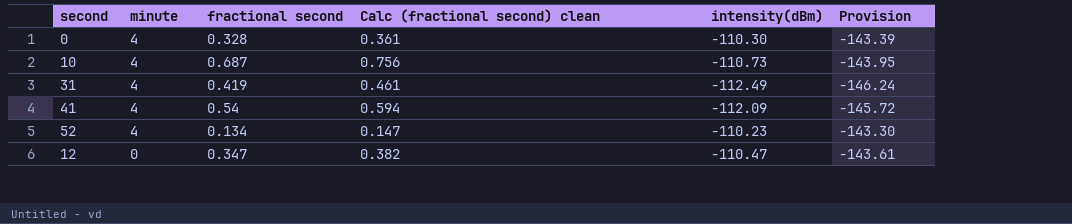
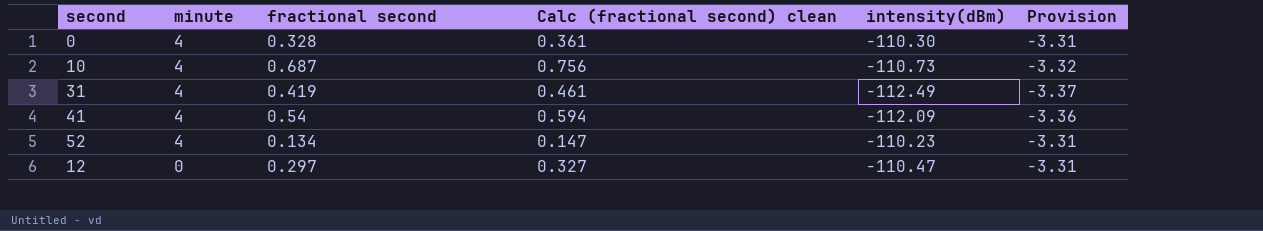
column Provision | formula: [intensity(dBm)] * 1.3 -> [intensity(dBm)] * 0.03
12 | fractional second: 0.347 -> 0.297
12 | Calc (fractional second) clean: 0.382 -> 0.327

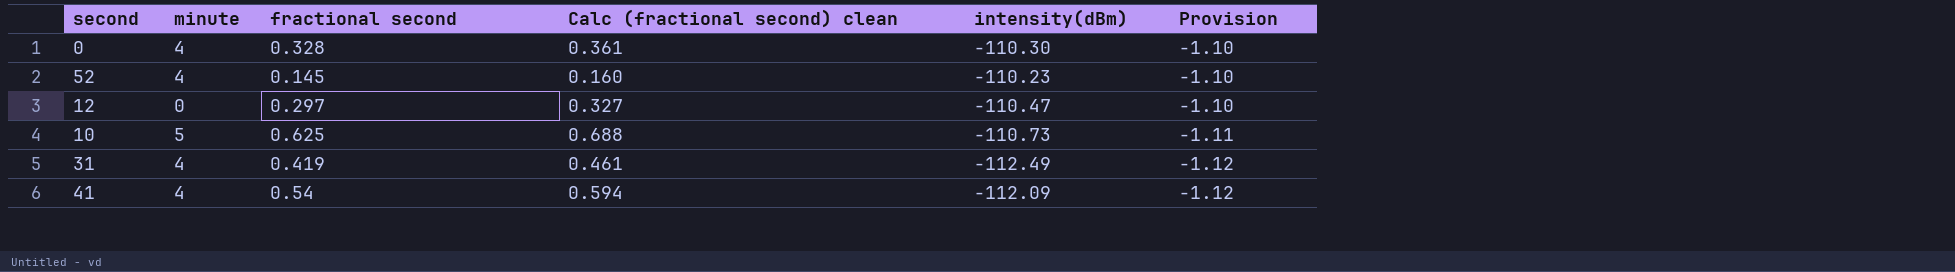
row order: minute descending -> Provision descending
column Provision | formula: [intensity(dBm)] * 0.03 -> [intensity(dBm)] * 0.01
52 | fractional second: 0.134 -> 0.145
52 | Calc (fractional second) clean: 0.147 -> 0.160
10 | minute: 4 -> 5
10 | fractional second: 0.687 -> 0.625
10 | Calc (fractional second) clean: 0.756 -> 0.688

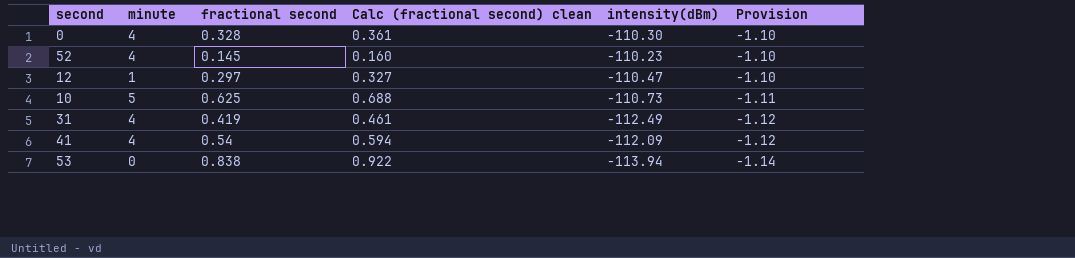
12 | minute: 0 -> 1
row 53: none -> 0 | 0.838 | 0.922 | -113.94 | -1.14

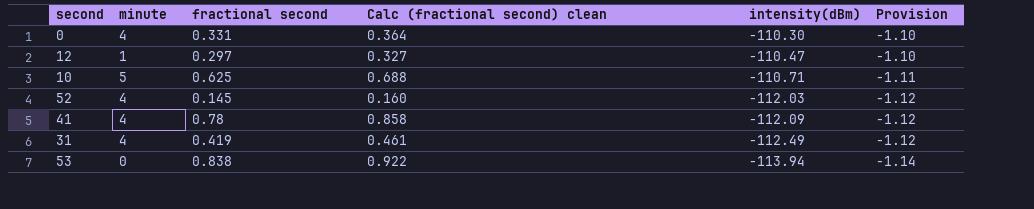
row order: Provision descending -> intensity(dBm) descending
0 | fractional second: 0.328 -> 0.331
0 | Calc (fractional second) clean: 0.361 -> 0.364
10 | intensity(dBm): -110.73 -> -110.71
52 | intensity(dBm): -110.23 -> -112.03
52 | Provision: -1.10 -> -1.12
41 | fractional second: 0.54 -> 0.78
41 | Calc (fractional second) clean: 0.594 -> 0.858

